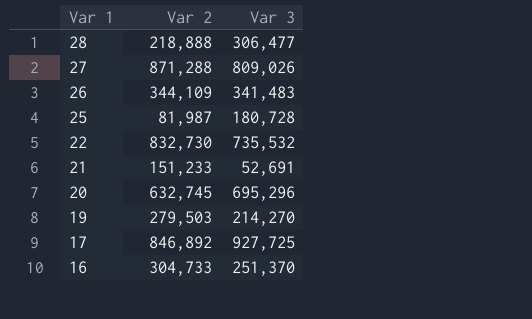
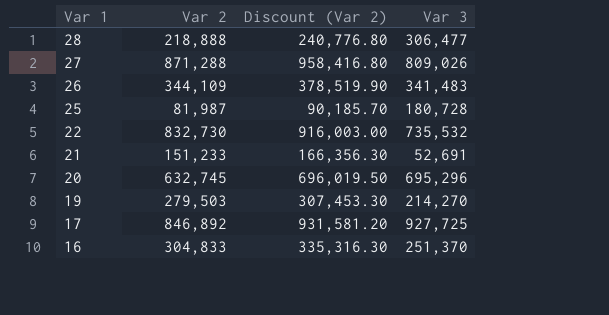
column Discount (Var 2) | formula: none -> [Var 2] * 1.1
16 | Var 2: 304,733 -> 304,833

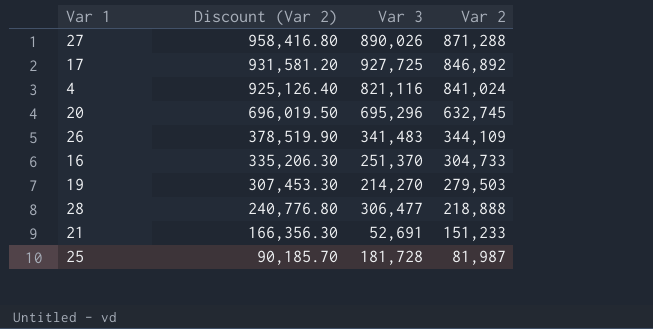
row order: Var 1 descending -> Discount (Var 2) descending
column Var 2 | position: 2 -> 4
row 22: 832,730 | 916,003.00 | 735,532 -> none
27 | Var 3: 809,026 -> 890,026
row 4: none -> 925,126.40 | 821,116 | 841,024
16 | Discount (Var 2): 335,316.30 -> 335,206.30
16 | Var 2: 304,833 -> 304,733
25 | Var 3: 180,728 -> 181,728

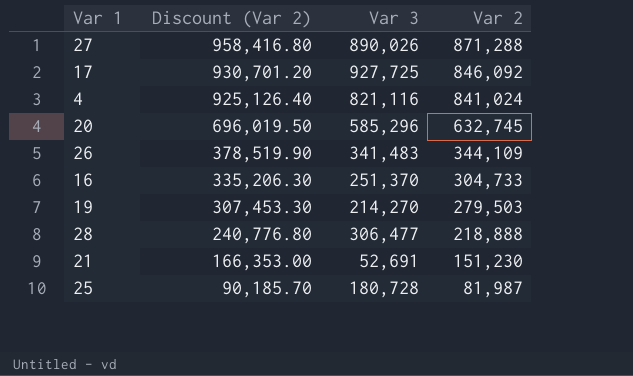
17 | Discount (Var 2): 931,581.20 -> 930,701.20
17 | Var 2: 846,892 -> 846,092
20 | Var 3: 695,296 -> 585,296
21 | Discount (Var 2): 166,356.30 -> 166,353.00
21 | Var 2: 151,233 -> 151,230
25 | Var 3: 181,728 -> 180,728

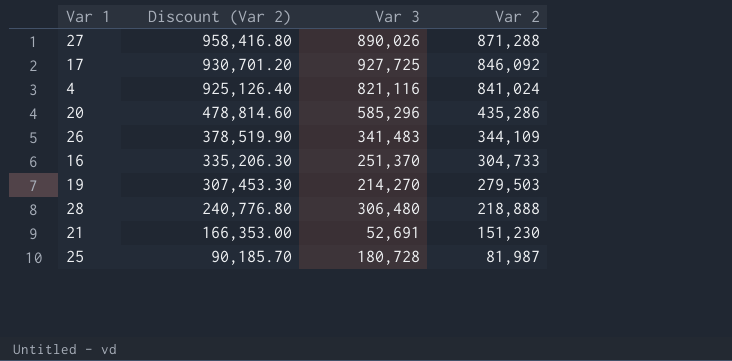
20 | Discount (Var 2): 696,019.50 -> 478,814.60
20 | Var 2: 632,745 -> 435,286
28 | Var 3: 306,477 -> 306,480

